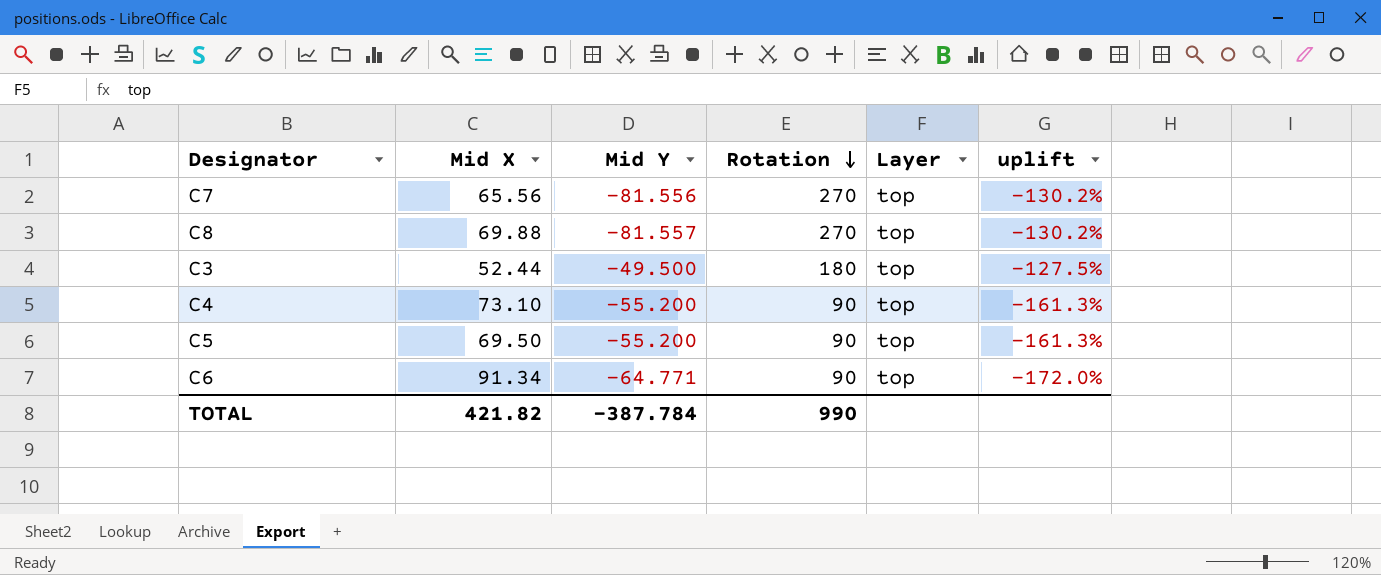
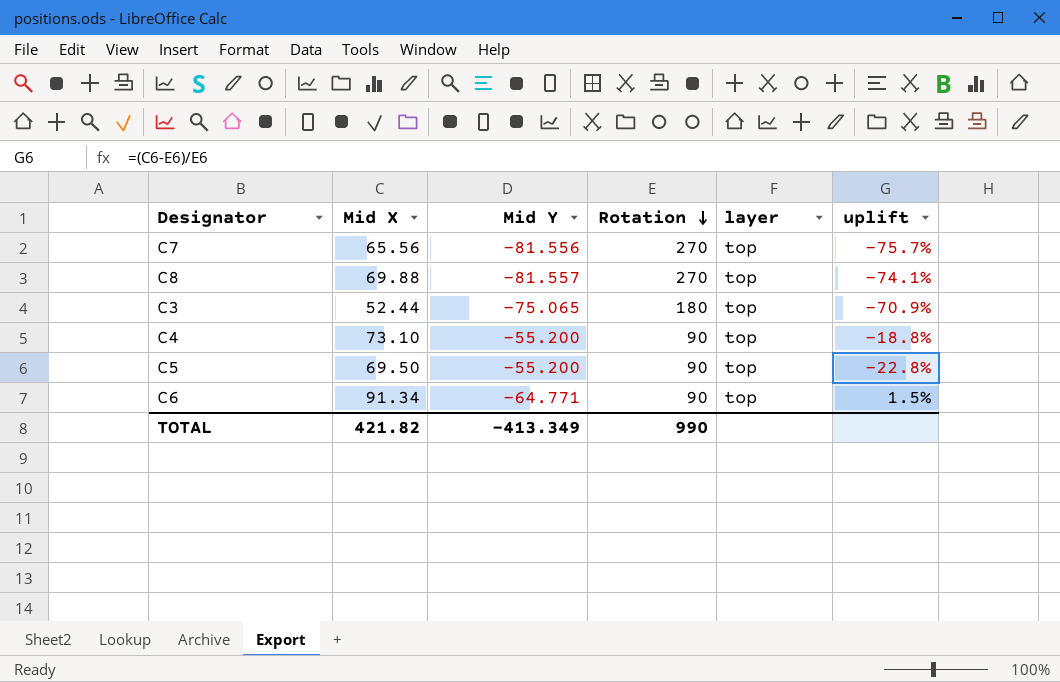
column name: Layer -> layer
column uplift | formula: ([Mid Y] - [Rotation]) / [Rotation] -> ([Mid X] - [Rotation]) / [Rotation]
C3 | Mid Y: -49.500 -> -75.065
TOTAL | Mid Y: -387.784 -> -413.349

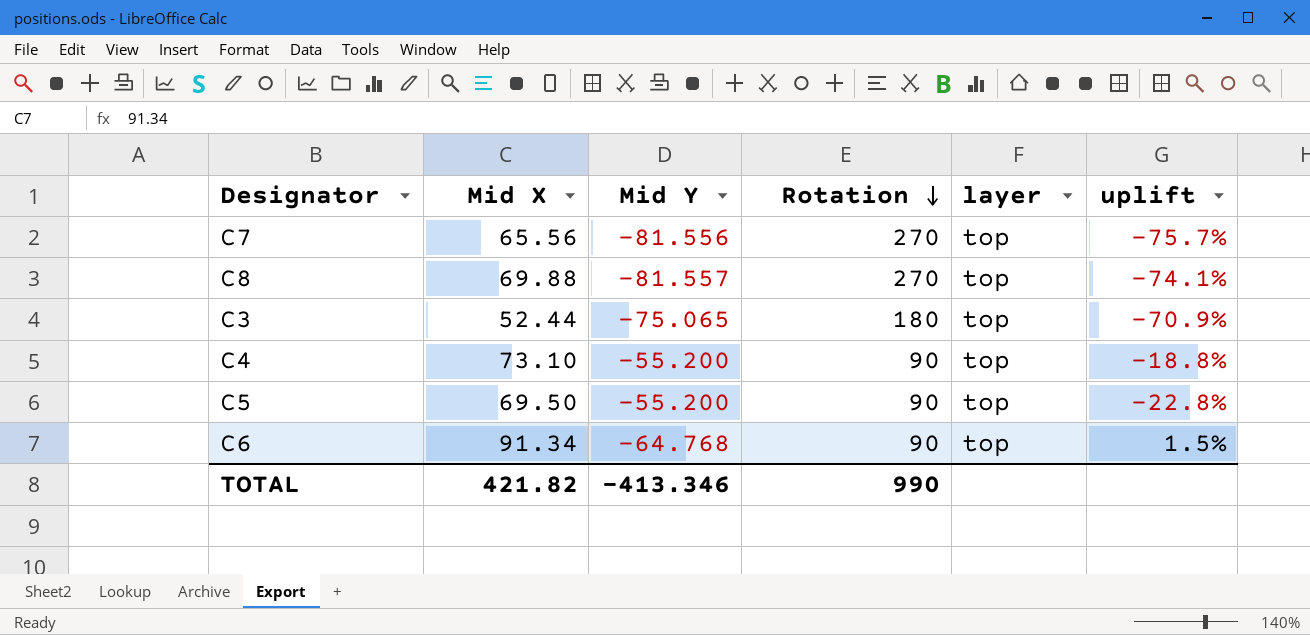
C6 | Mid Y: -64.771 -> -64.768
TOTAL | Mid Y: -413.349 -> -413.346

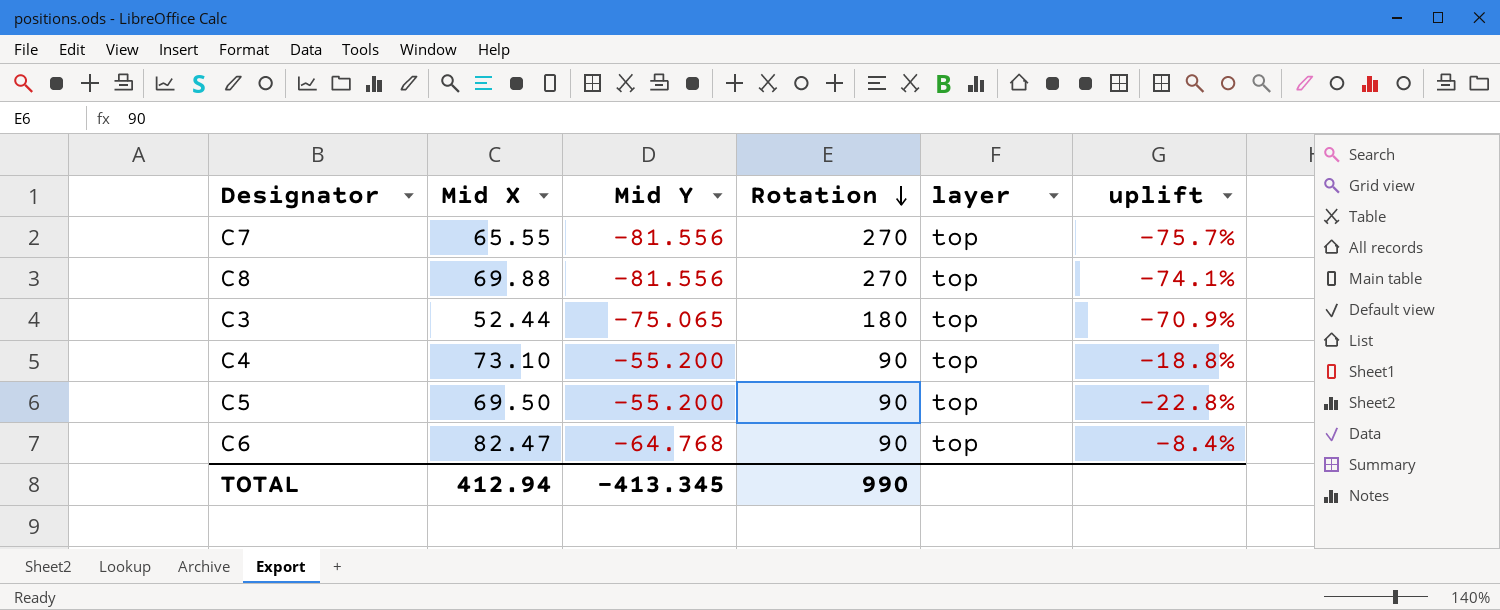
C7 | Mid X: 65.56 -> 65.55
C8 | Mid Y: -81.557 -> -81.556
C6 | Mid X: 91.34 -> 82.47
C6 | uplift: 1.5% -> -8.4%
TOTAL | Mid X: 421.82 -> 412.94
TOTAL | Mid Y: -413.346 -> -413.345

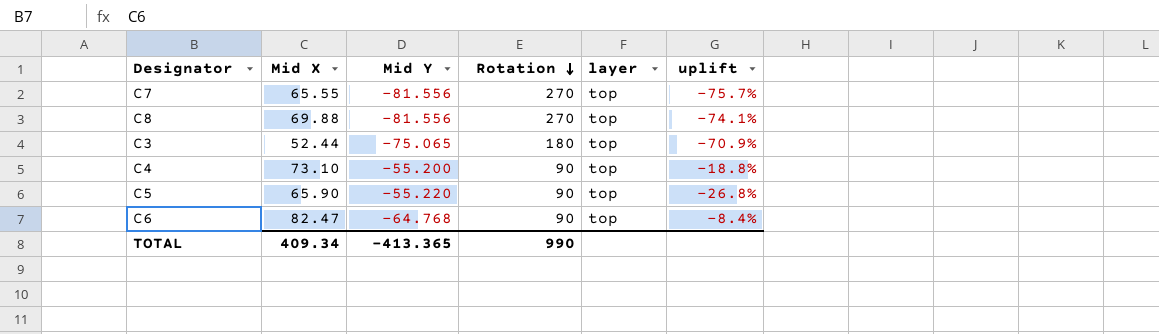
C5 | Mid X: 69.50 -> 65.90
C5 | Mid Y: -55.200 -> -55.220
C5 | uplift: -22.8% -> -26.8%
TOTAL | Mid X: 412.94 -> 409.34
TOTAL | Mid Y: -413.345 -> -413.365

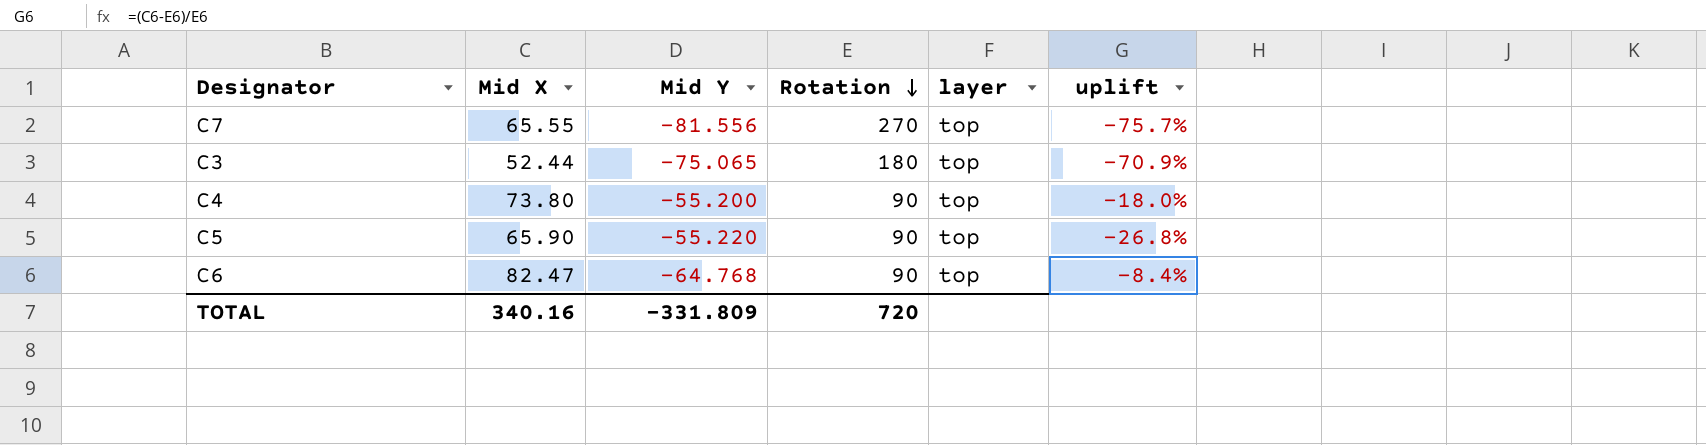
row C8: 69.88 | -81.556 | 270 | top | -74.1% -> none
C4 | Mid X: 73.10 -> 73.80
C4 | uplift: -18.8% -> -18.0%
TOTAL | Mid X: 409.34 -> 340.16
TOTAL | Mid Y: -413.365 -> -331.809
TOTAL | Rotation: 990 -> 720

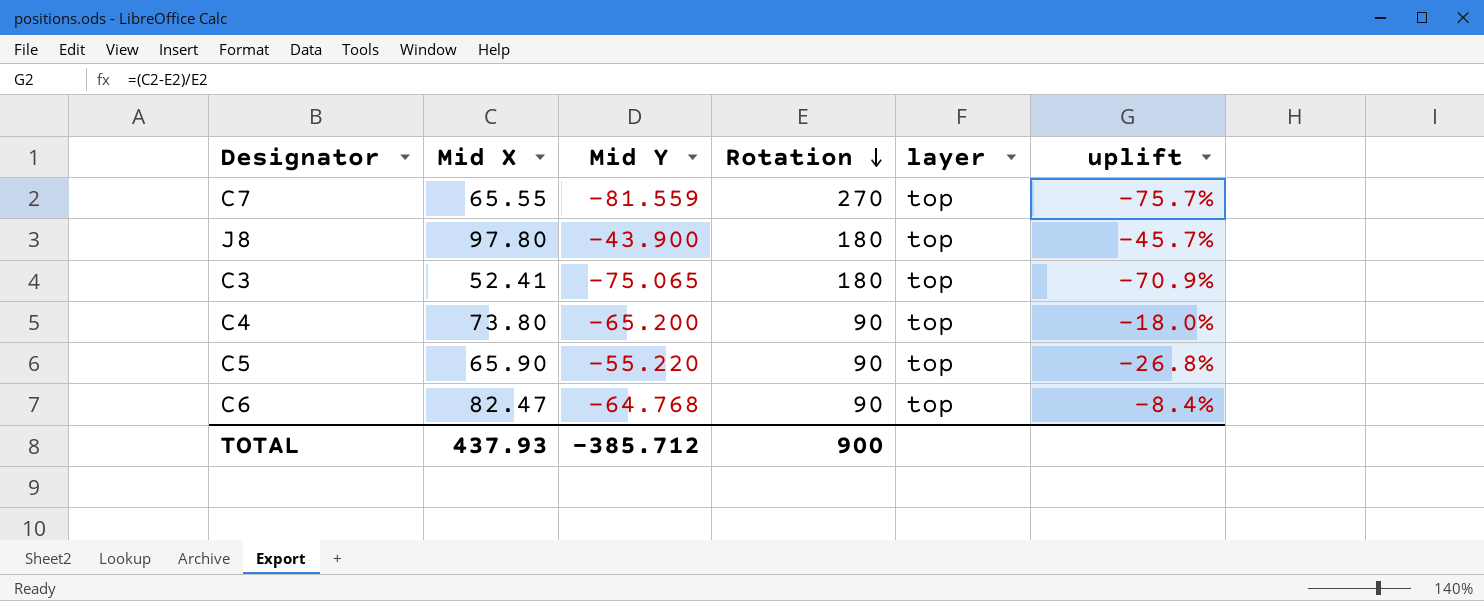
C7 | Mid Y: -81.556 -> -81.559
row J8: none -> 97.80 | -43.900 | 180 | top | -45.7%
C3 | Mid X: 52.44 -> 52.41
C4 | Mid Y: -55.200 -> -65.200
TOTAL | Mid X: 340.16 -> 437.93
TOTAL | Mid Y: -331.809 -> -385.712
TOTAL | Rotation: 720 -> 900

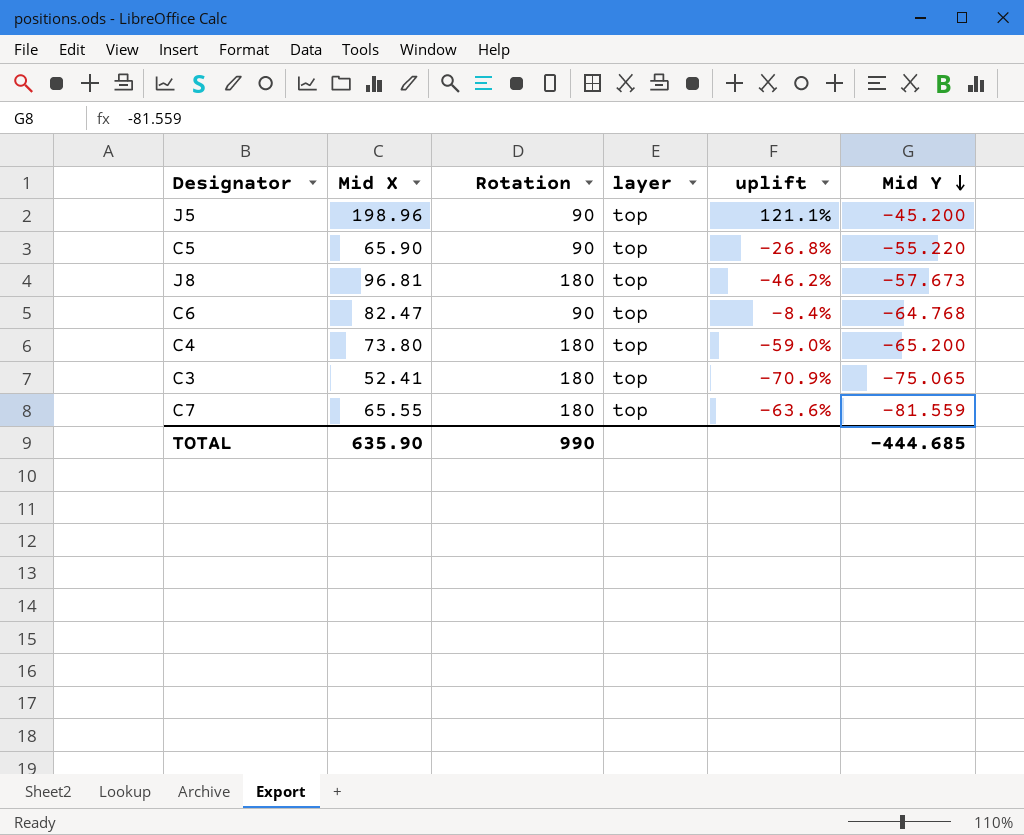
row order: Rotation descending -> Mid Y descending
column Mid Y | position: 3 -> 6
row J5: none -> 198.96 | 90 | top | 121.1% | -45.200
J8 | Mid X: 97.80 -> 96.81
J8 | uplift: -45.7% -> -46.2%
J8 | Mid Y: -43.900 -> -57.673
C4 | Rotation: 90 -> 180
C4 | uplift: -18.0% -> -59.0%
C7 | Rotation: 270 -> 180
C7 | uplift: -75.7% -> -63.6%
TOTAL | Mid X: 437.93 -> 635.90
TOTAL | Rotation: 900 -> 990
TOTAL | Mid Y: -385.712 -> -444.685

